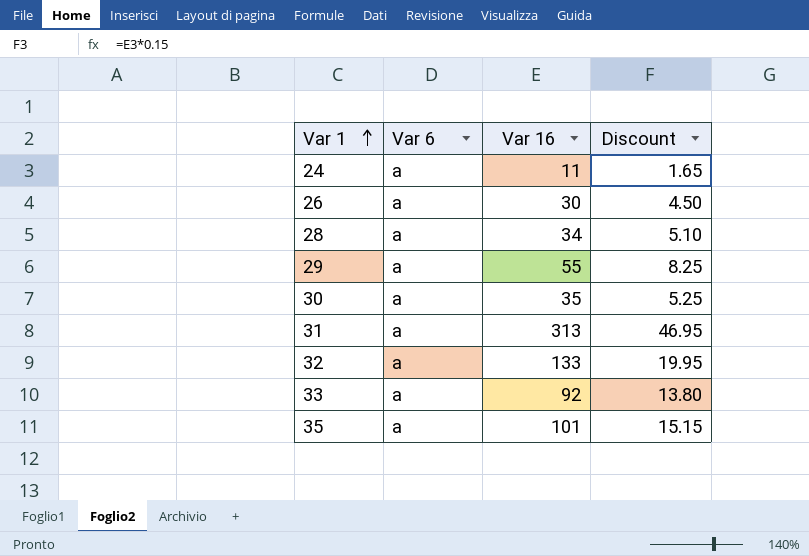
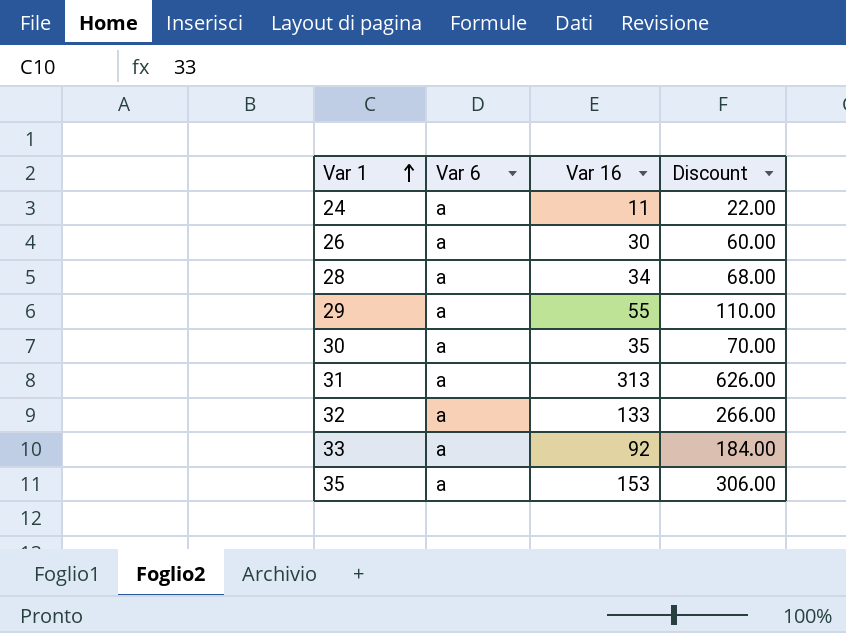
column Discount | formula: [Var 16] * 0.15 -> [Var 16] * 2
35 | Var 16: 101 -> 153

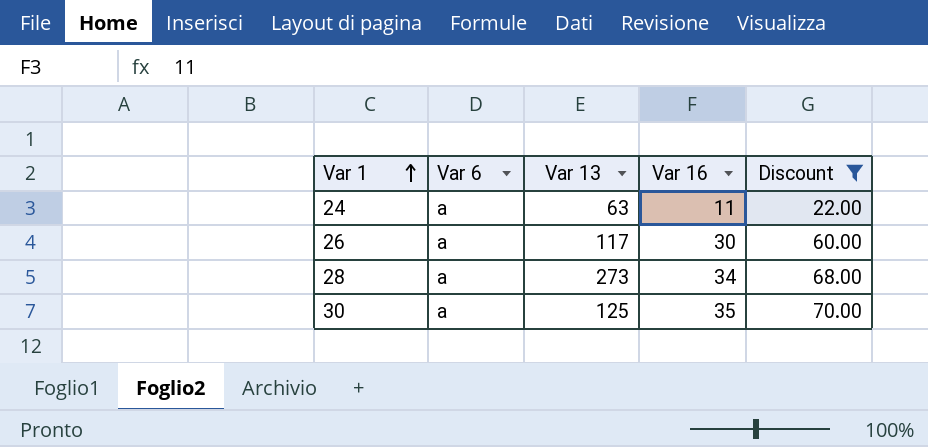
filter: none -> Discount <= 70.00
column Var 13 | position: none -> 3

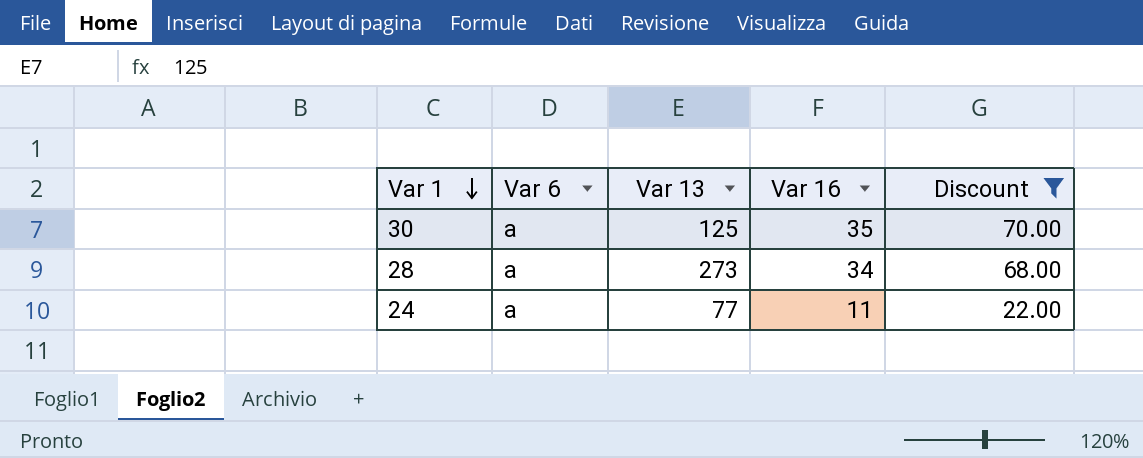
row order: Var 1 ascending -> Var 1 descending
row 26: a | 117 | 30 | 60.00 -> none
24 | Var 13: 63 -> 77

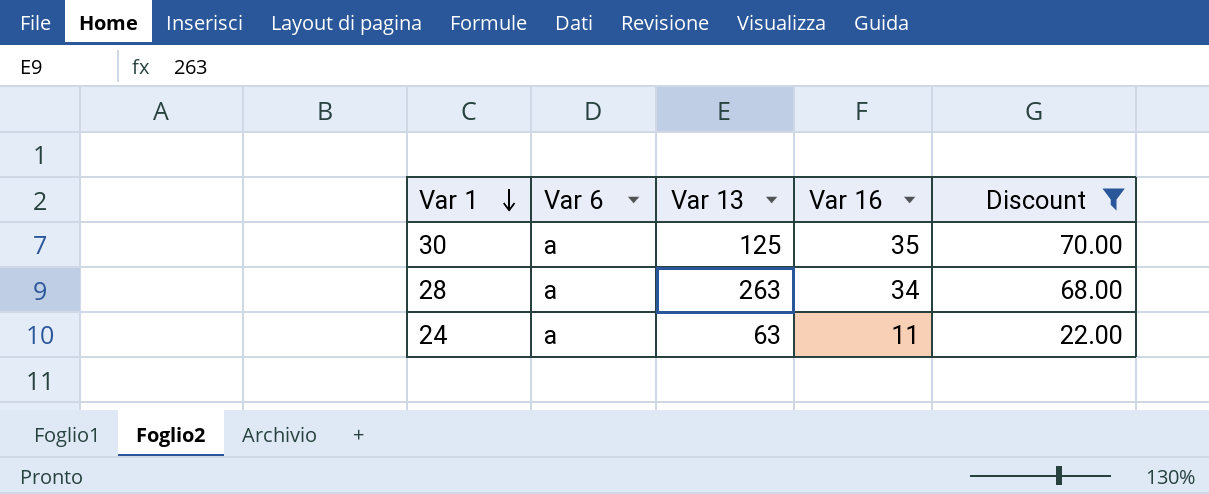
28 | Var 13: 273 -> 263
24 | Var 13: 77 -> 63

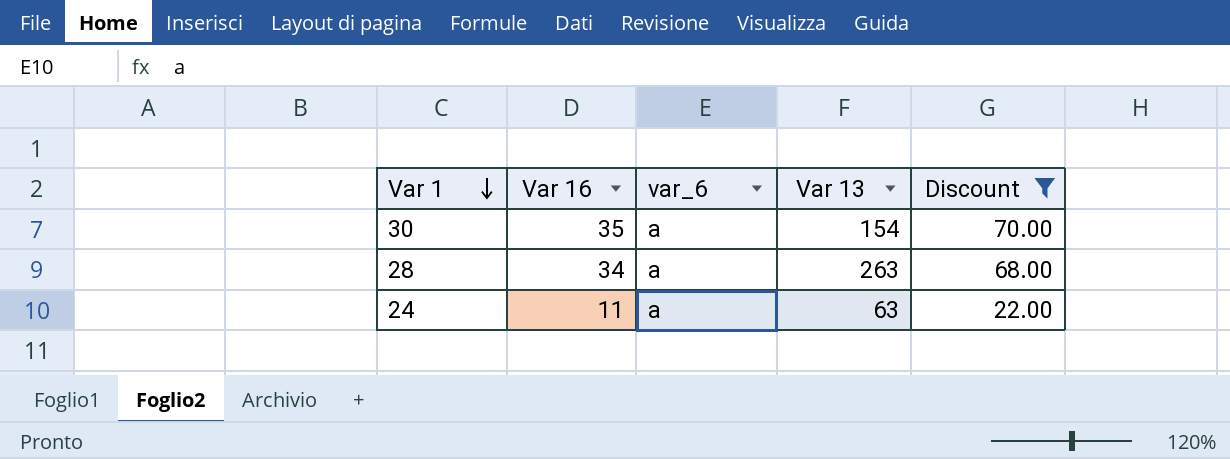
column Var 16 | position: 4 -> 2
column name: Var 6 -> var_6
30 | Var 13: 125 -> 154

